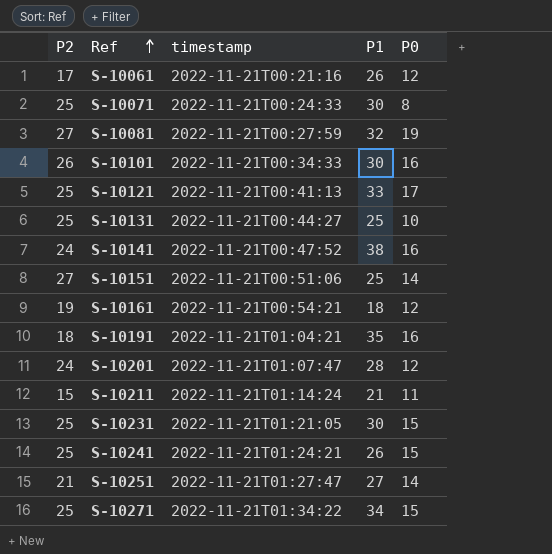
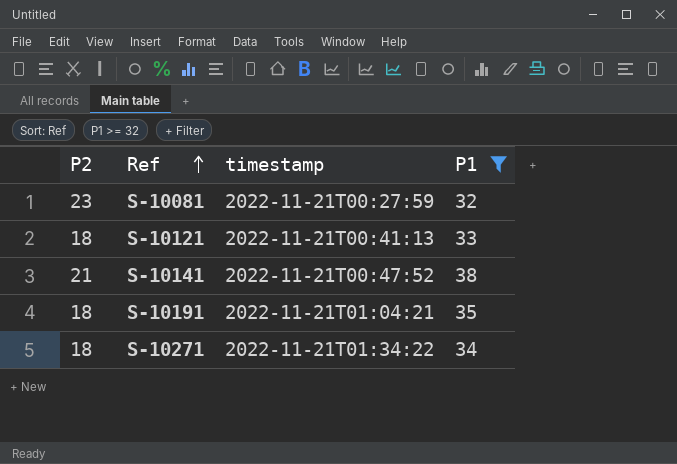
filter: none -> P1 >= 32
column P0 | position: 5 -> none
S-10081 | P2: 27 -> 23
S-10121 | P2: 25 -> 18
S-10141 | P2: 24 -> 21
S-10271 | P2: 25 -> 18

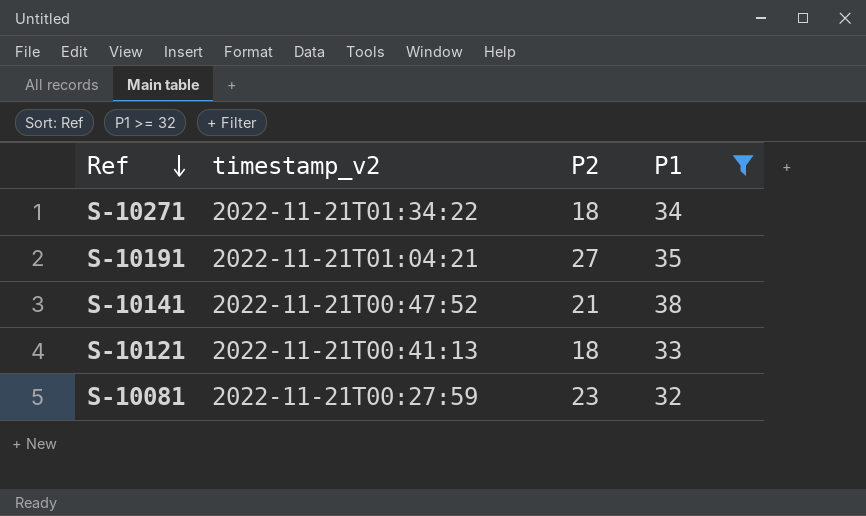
row order: Ref ascending -> Ref descending
column name: timestamp -> timestamp_v2
column P2 | position: 1 -> 3
S-10191 | P2: 18 -> 27

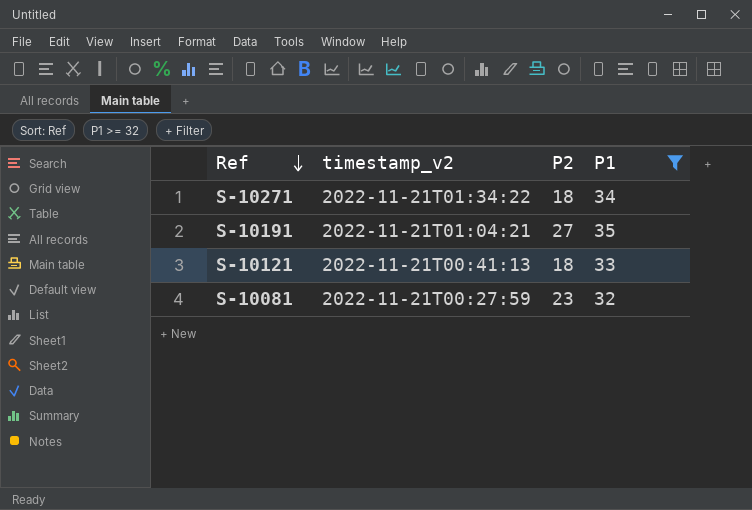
row S-10141: 2022-11-21T00:47:52 | 21 | 38 -> none

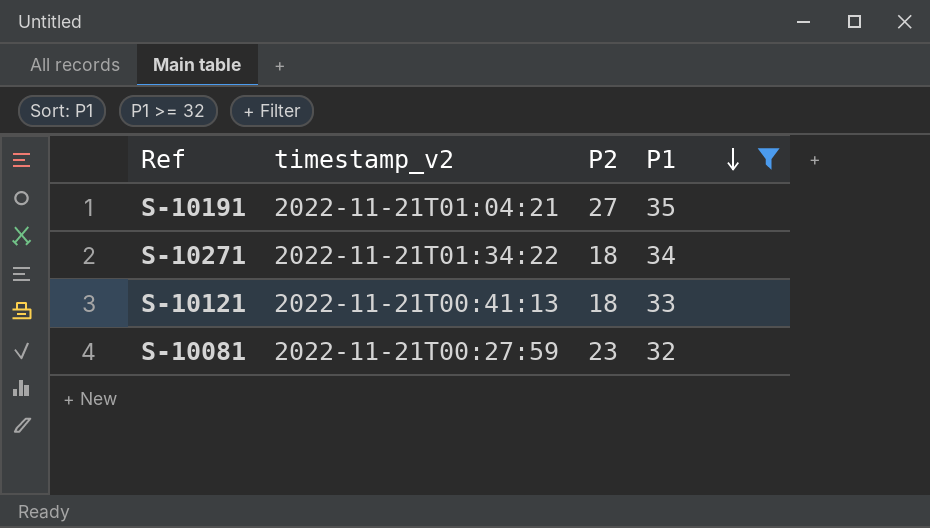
row order: Ref descending -> P1 descending

